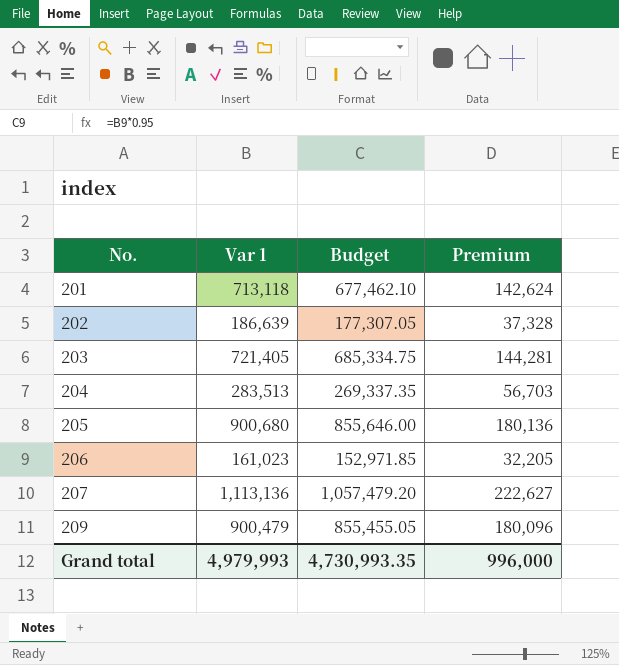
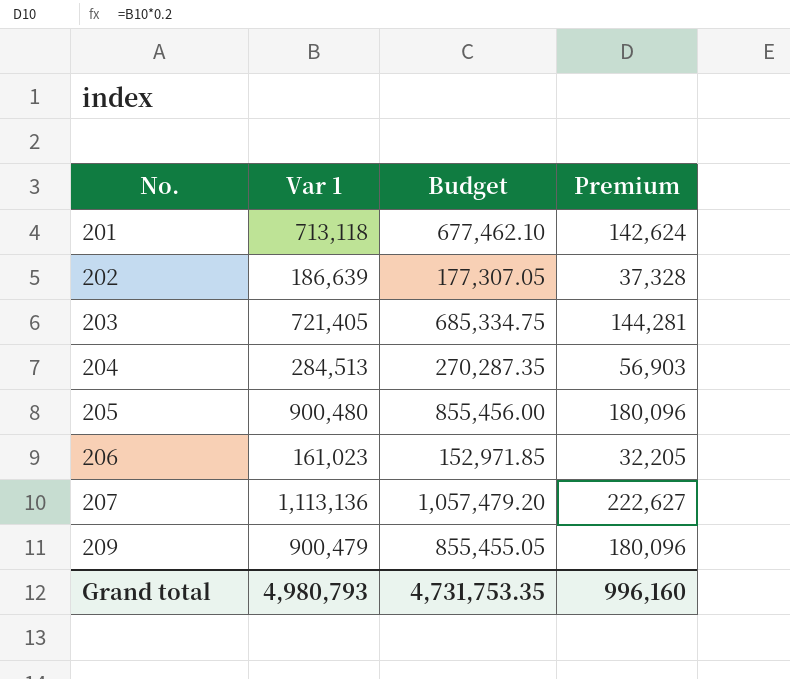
204 | Var 1: 283,513 -> 284,513
204 | Budget: 269,337.35 -> 270,287.35
204 | Premium: 56,703 -> 56,903
205 | Var 1: 900,680 -> 900,480
205 | Budget: 855,646.00 -> 855,456.00
205 | Premium: 180,136 -> 180,096
Grand total | Var 1: 4,979,993 -> 4,980,793
Grand total | Budget: 4,730,993.35 -> 4,731,753.35
Grand total | Premium: 996,000 -> 996,160

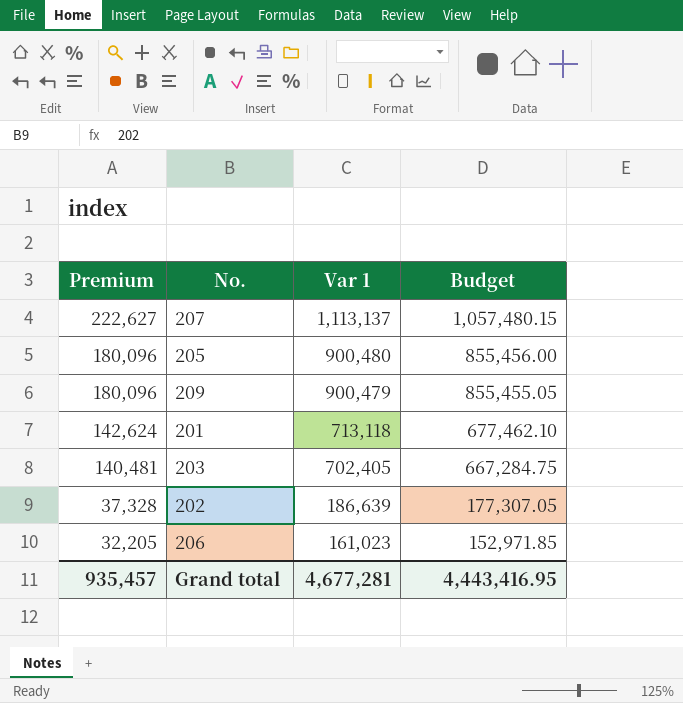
row order: No. ascending -> Premium descending
column Premium | position: 4 -> 1
row 204: 284,513 | 270,287.35 | 56,903 -> none
207 | Var 1: 1,113,136 -> 1,113,137
207 | Budget: 1,057,479.20 -> 1,057,480.15
203 | Premium: 144,281 -> 140,481
203 | Var 1: 721,405 -> 702,405
203 | Budget: 685,334.75 -> 667,284.75
Grand total | Premium: 996,160 -> 935,457
Grand total | Var 1: 4,980,793 -> 4,677,281
Grand total | Budget: 4,731,753.35 -> 4,443,416.95

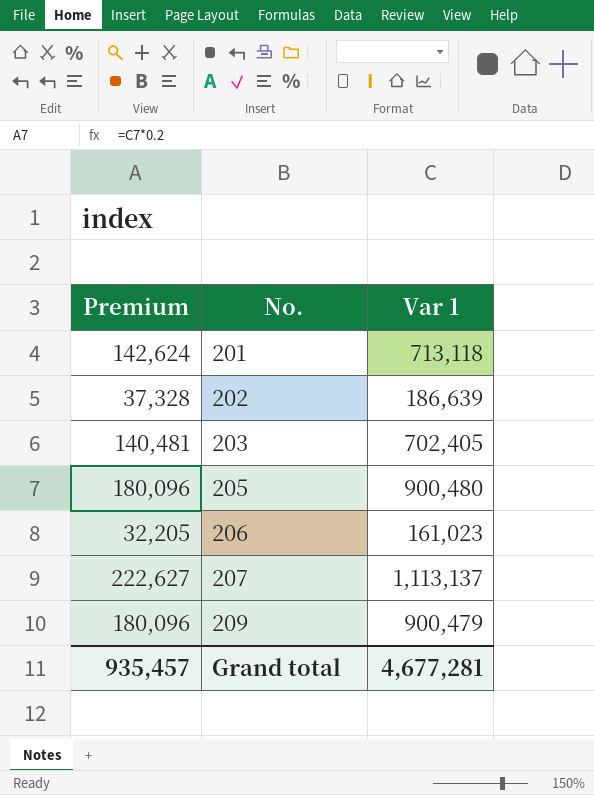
row order: Premium descending -> No. ascending
column Budget | formula: [Var 1] * 0.95 -> none

